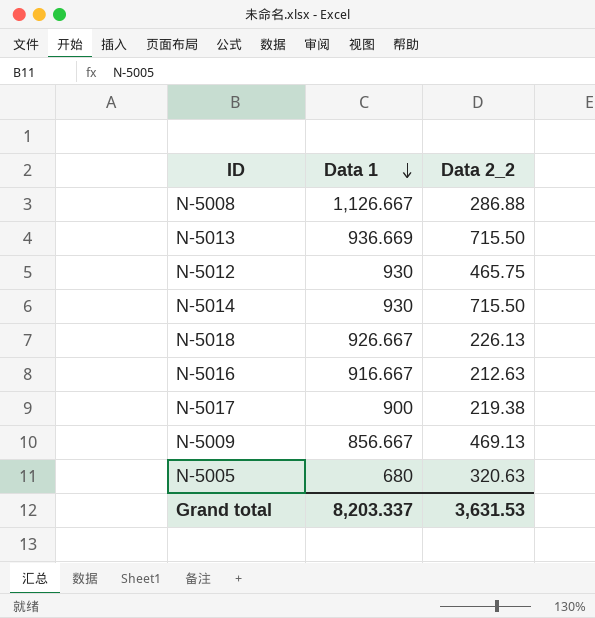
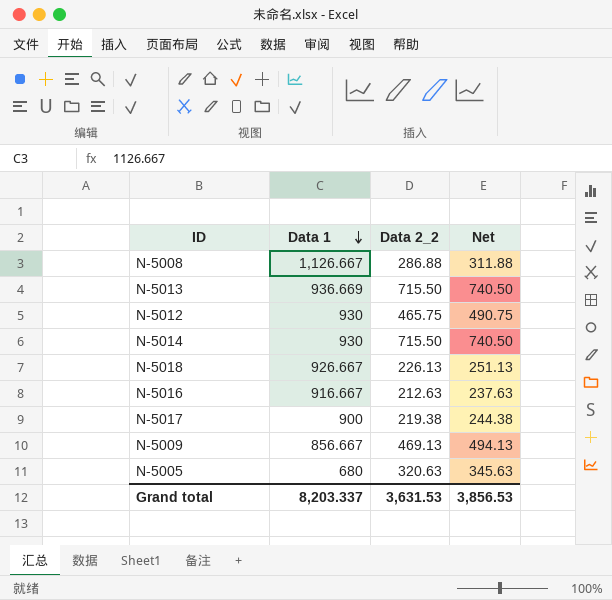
column Net | formula: none -> [Data 2_2] + 25

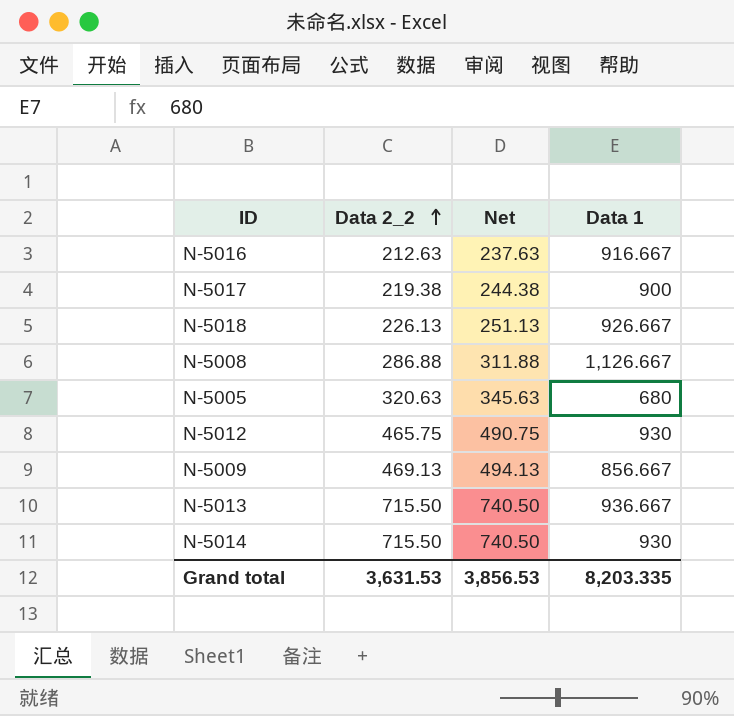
row order: Data 1 descending -> Data 2_2 ascending
column Data 1 | position: 2 -> 4
N-5013 | Data 1: 936.669 -> 936.667
Grand total | Data 1: 8,203.337 -> 8,203.335

